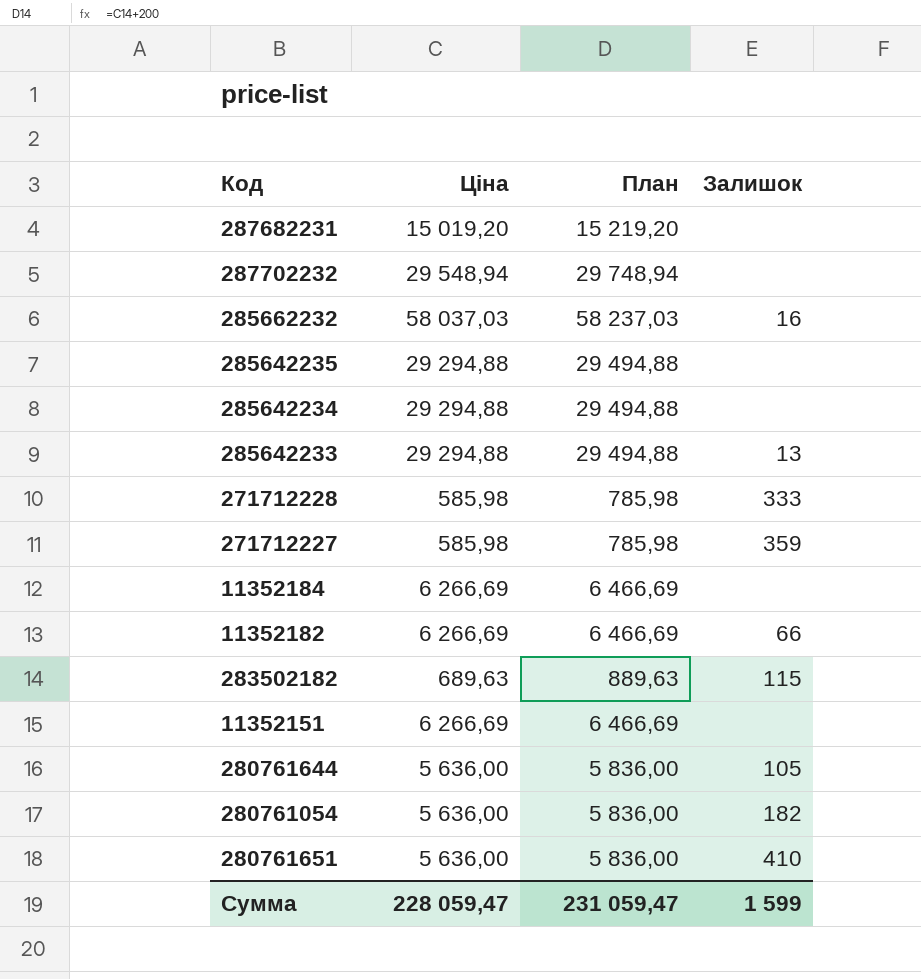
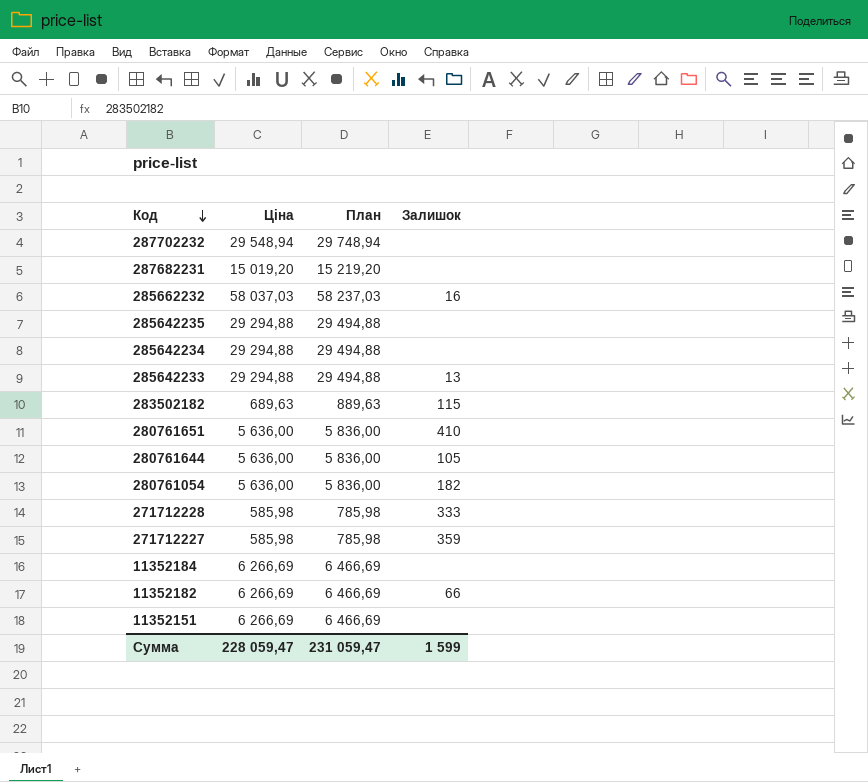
row order: none -> Код descending

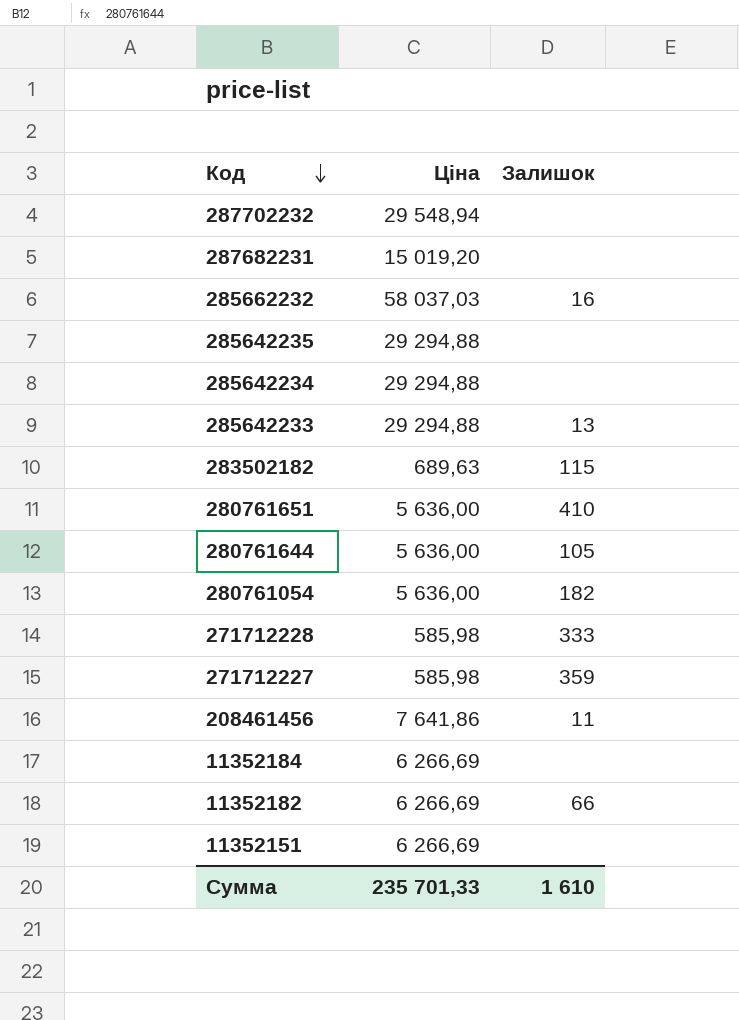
column План | formula: [Ціна] + 200 -> none
row 208461456: none -> 7 641,86 | 11
Сумма | Ціна: 228 059,47 -> 235 701,33
Сумма | Залишок: 1 599 -> 1 610

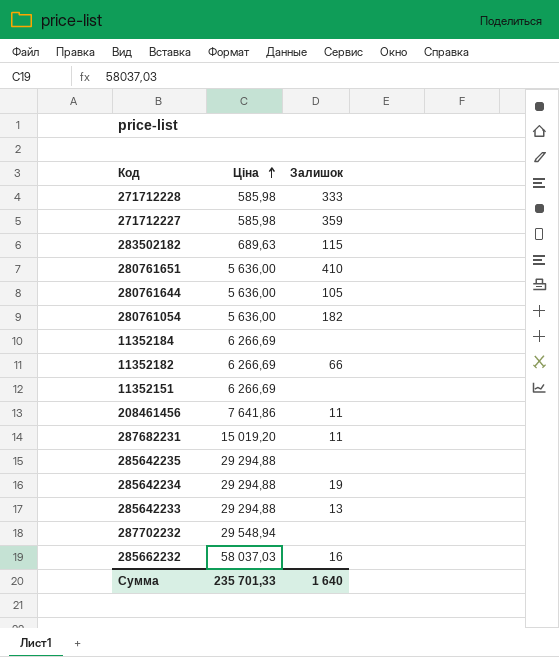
row order: Код descending -> Ціна ascending
287682231 | Залишок: none -> 11
285642234 | Залишок: none -> 19
Сумма | Залишок: 1 610 -> 1 640

